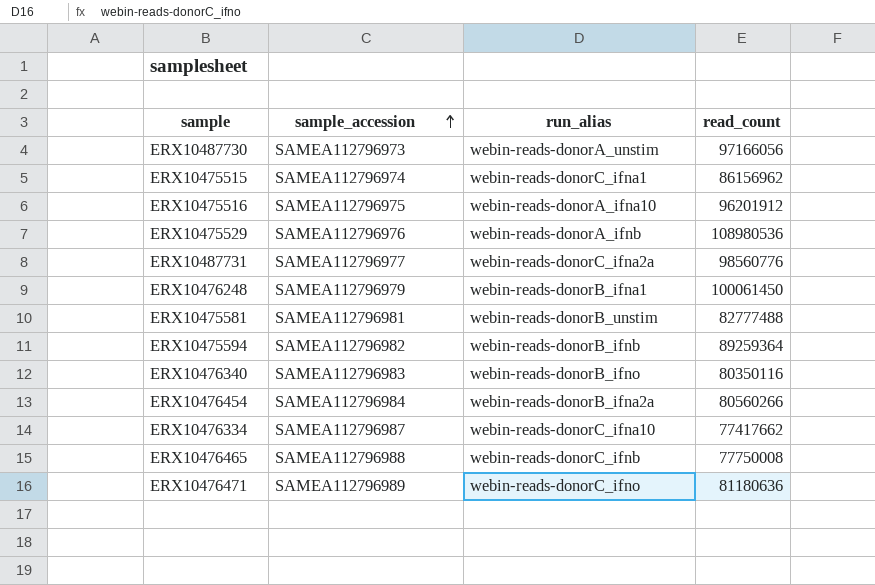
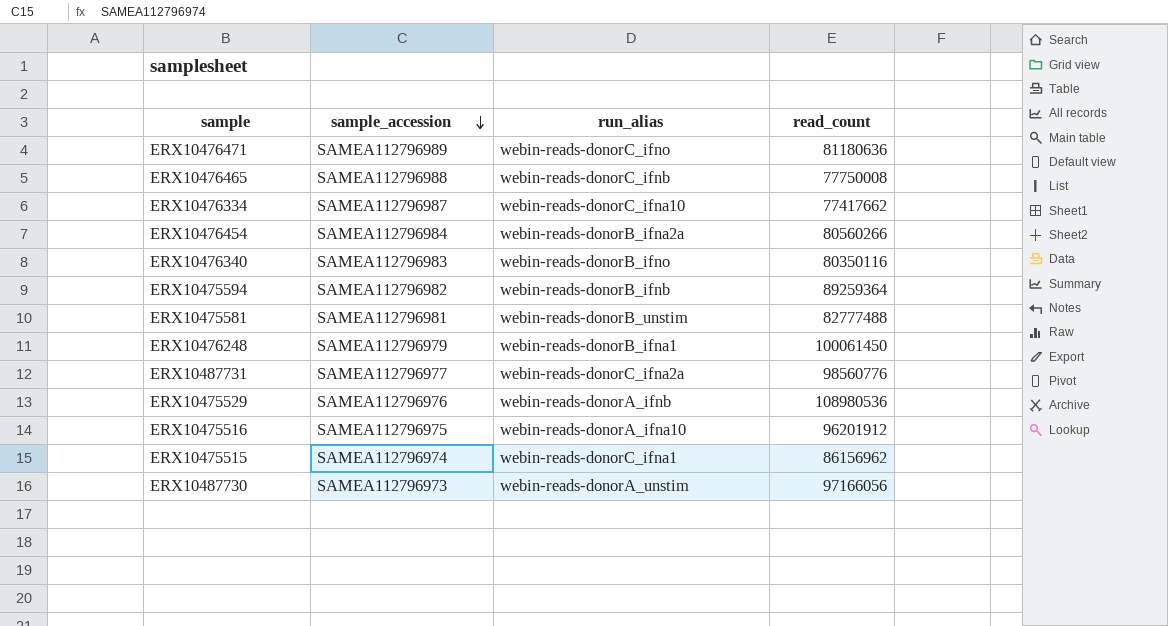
row order: sample_accession ascending -> sample_accession descending

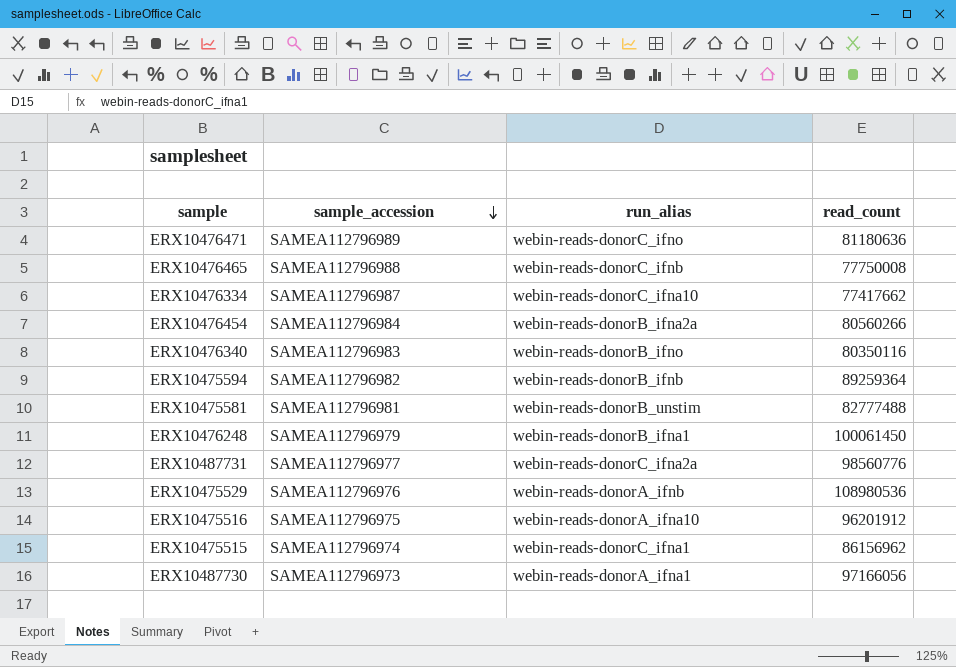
ERX10487730 | run_alias: webin-reads-donorA_unstim -> webin-reads-donorA_ifna1

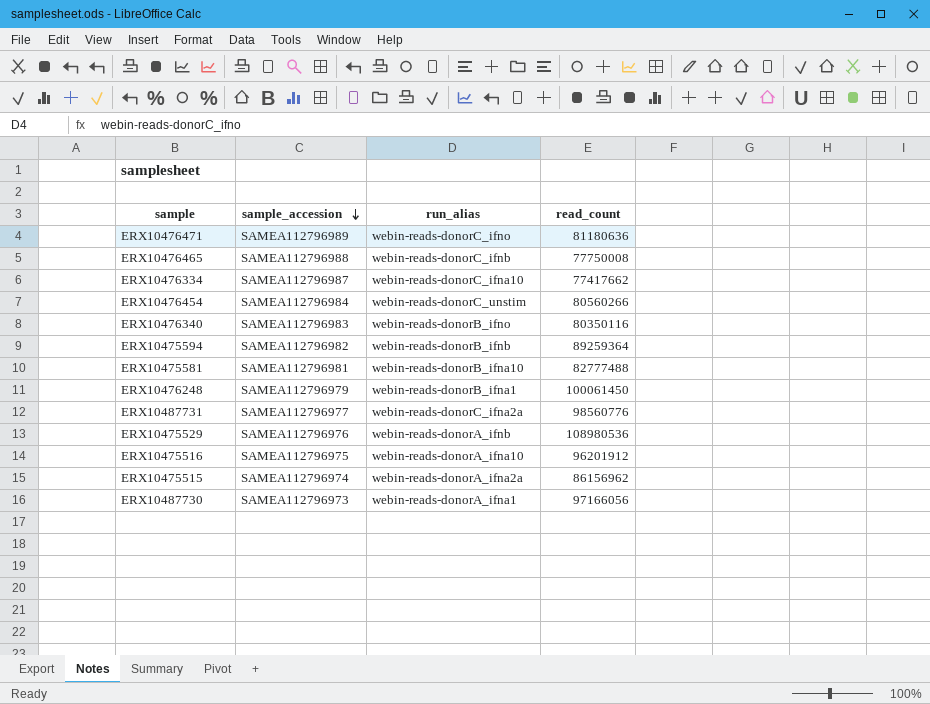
ERX10476454 | run_alias: webin-reads-donorB_ifna2a -> webin-reads-donorC_unstim
ERX10475581 | run_alias: webin-reads-donorB_unstim -> webin-reads-donorB_ifna10
ERX10475515 | run_alias: webin-reads-donorC_ifna1 -> webin-reads-donorA_ifna2a

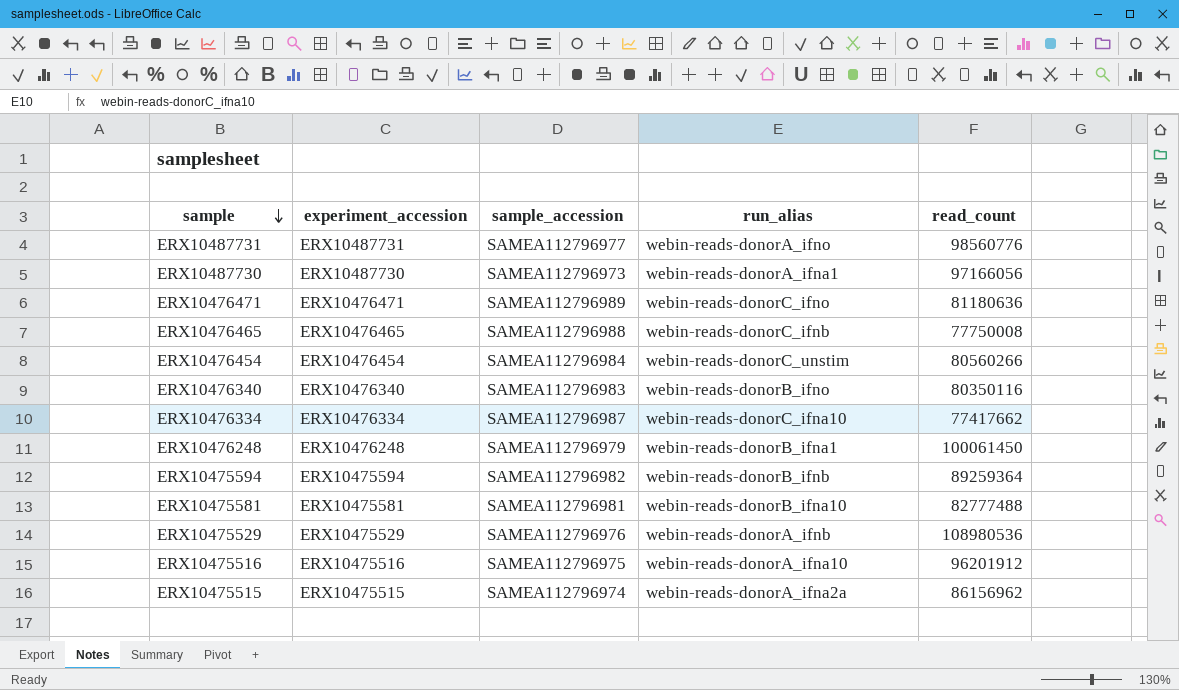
row order: sample_accession descending -> sample descending
column experiment_accession | position: none -> 2
ERX10487731 | run_alias: webin-reads-donorC_ifna2a -> webin-reads-donorA_ifno

